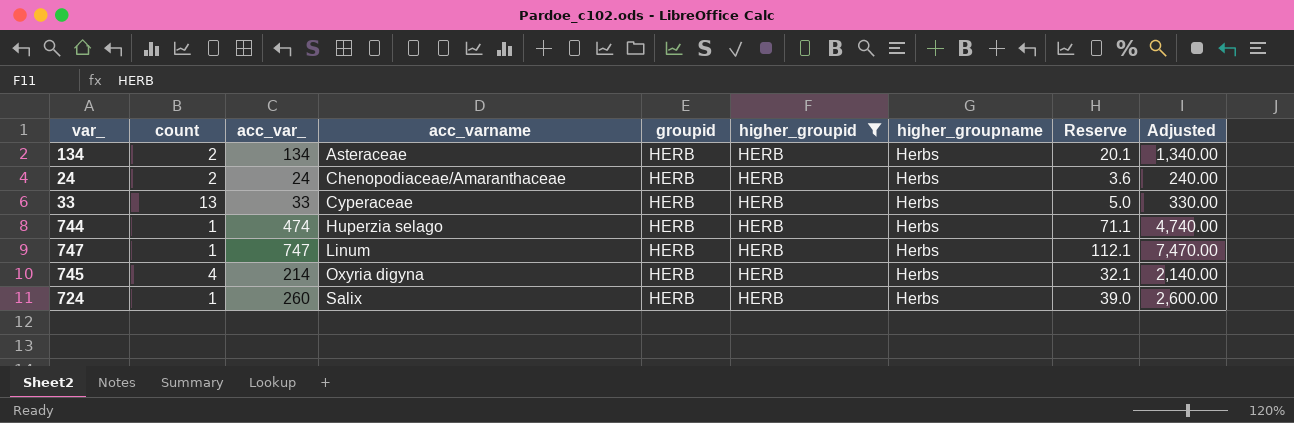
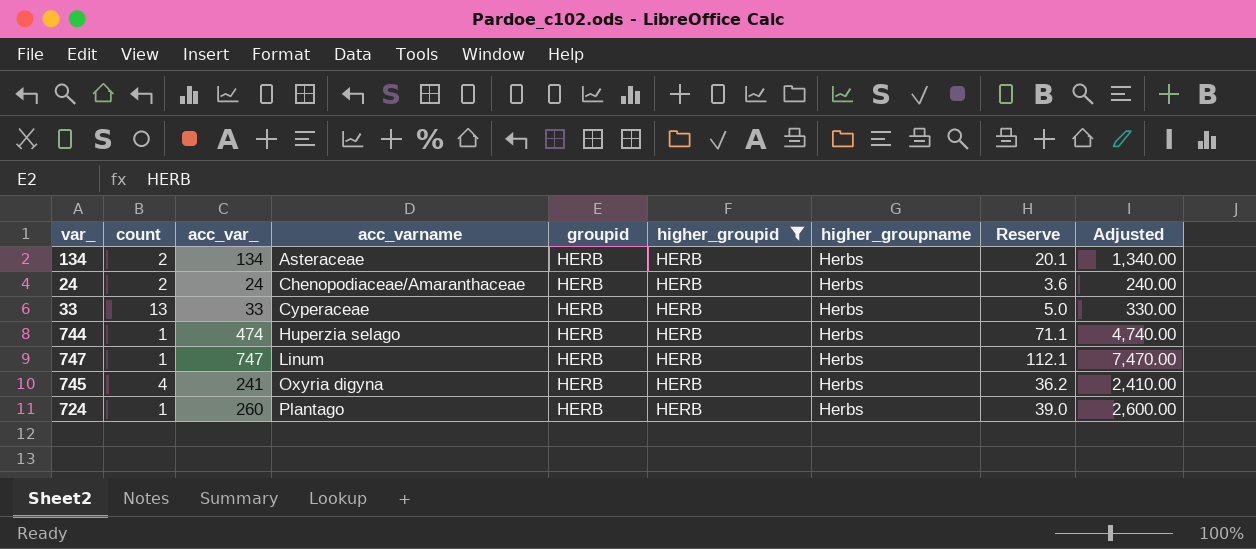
745 | acc_var_: 214 -> 241
745 | Reserve: 32.1 -> 36.2
745 | Adjusted: 2,140.00 -> 2,410.00
724 | acc_varname: Salix -> Plantago

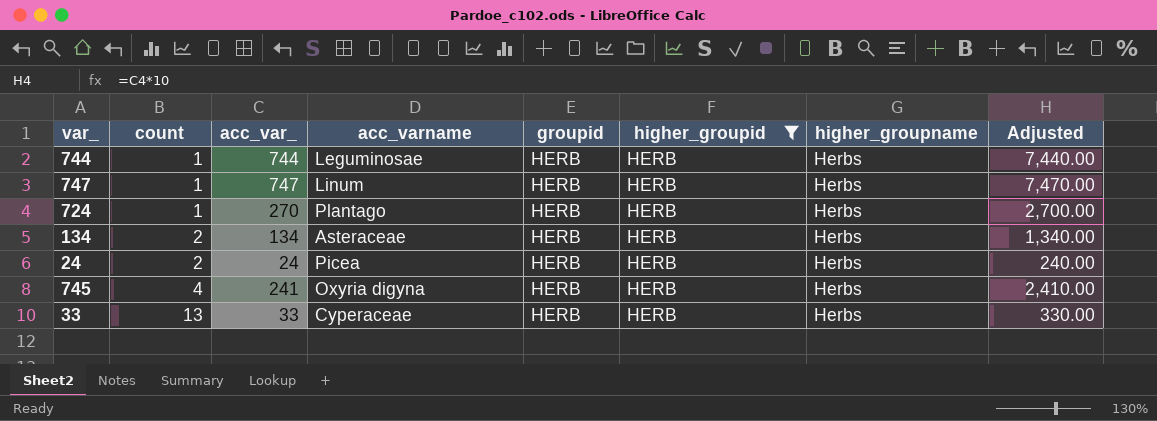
row order: acc_varname ascending -> count ascending
column Reserve | formula: [acc_var_] * 0.15 -> none
744 | acc_var_: 474 -> 744
744 | acc_varname: Huperzia selago -> Leguminosae
744 | Adjusted: 4,740.00 -> 7,440.00
724 | acc_var_: 260 -> 270
724 | Adjusted: 2,600.00 -> 2,700.00
24 | acc_varname: Chenopodiaceae/Amaranthaceae -> Picea

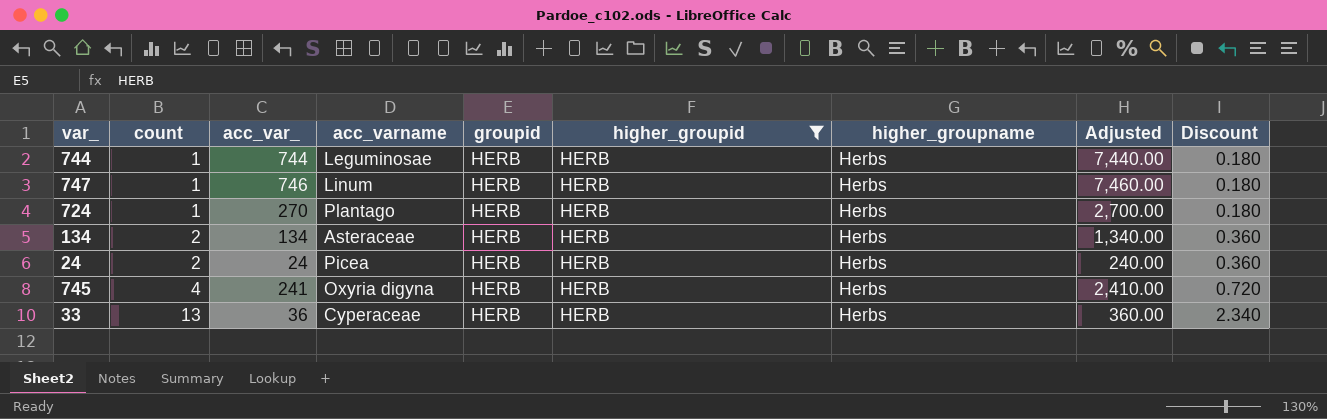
column Discount | formula: none -> [count] * 0.18
747 | acc_var_: 747 -> 746
747 | Adjusted: 7,470.00 -> 7,460.00
33 | acc_var_: 33 -> 36
33 | Adjusted: 330.00 -> 360.00

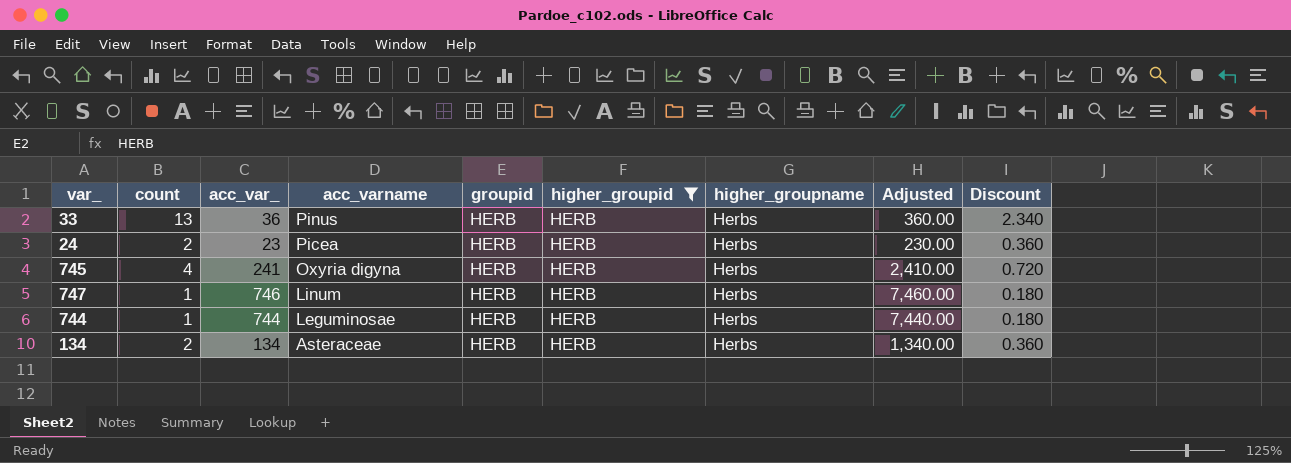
row order: count ascending -> acc_varname descending
row 724: 1 | 270 | Plantago | HERB | HERB | Herbs | 2,700.00 | 0.180 -> none
33 | acc_varname: Cyperaceae -> Pinus
24 | acc_var_: 24 -> 23
24 | Adjusted: 240.00 -> 230.00

